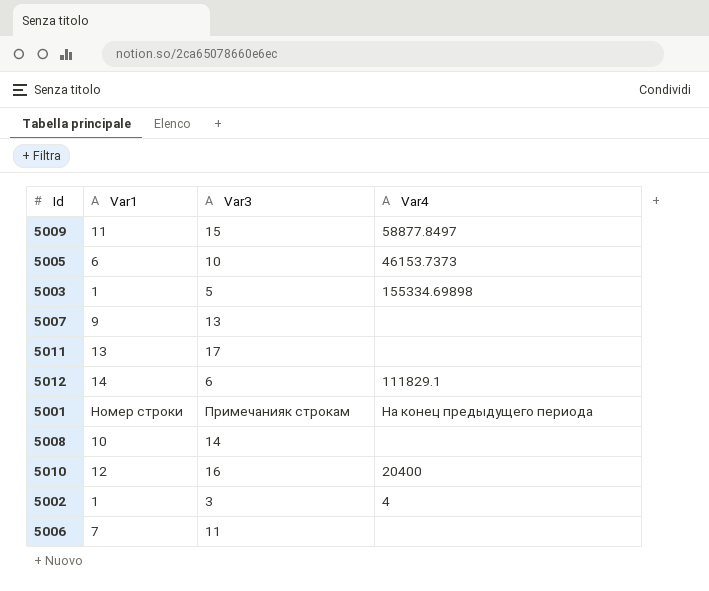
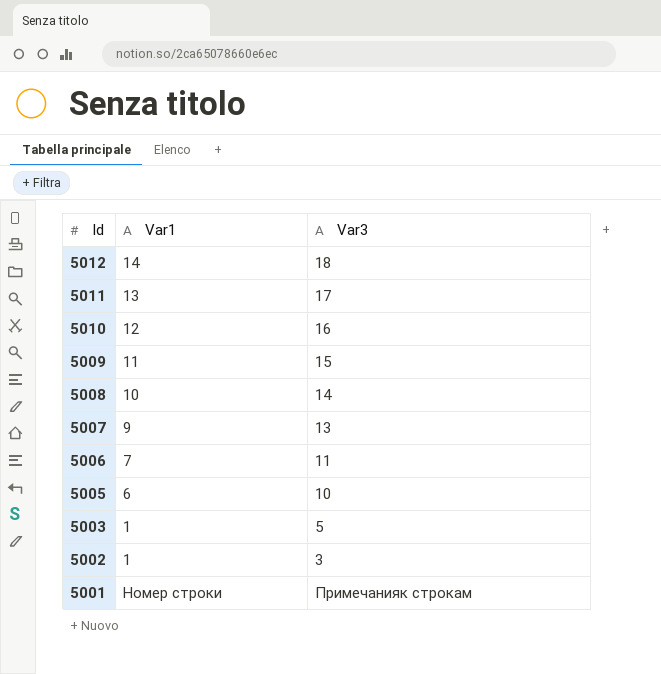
row order: none -> Id descending
column Var4 | position: 4 -> none
5012 | Var3: 6 -> 18

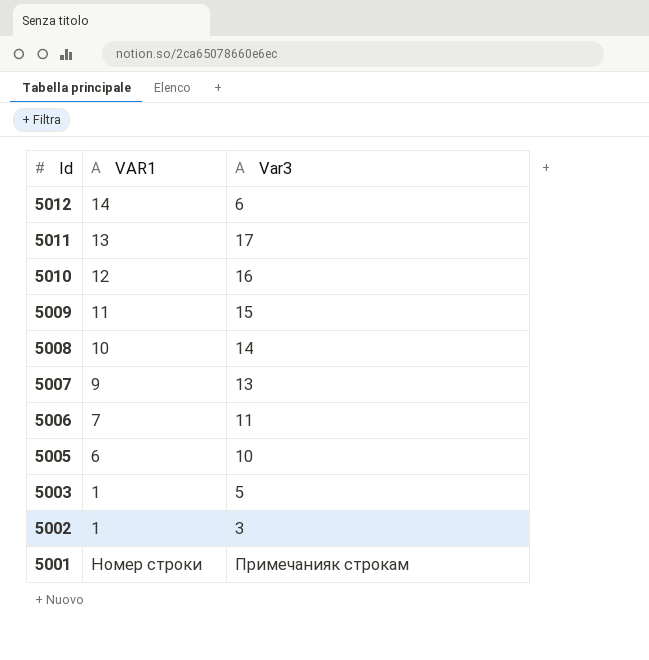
column name: Var1 -> VAR1
5012 | Var3: 18 -> 6

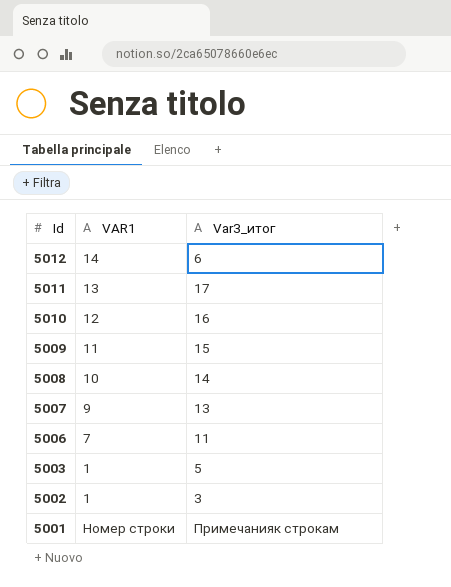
column name: Var3 -> Var3_итог
row 5005: 6 | 10 -> none

